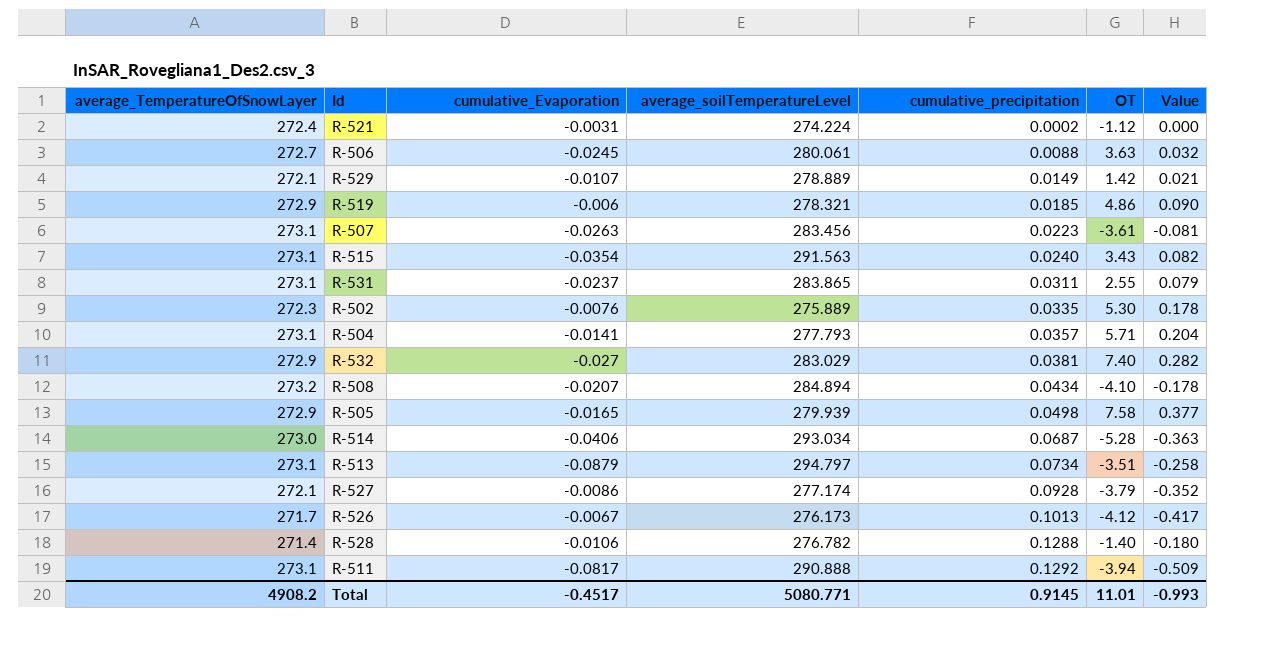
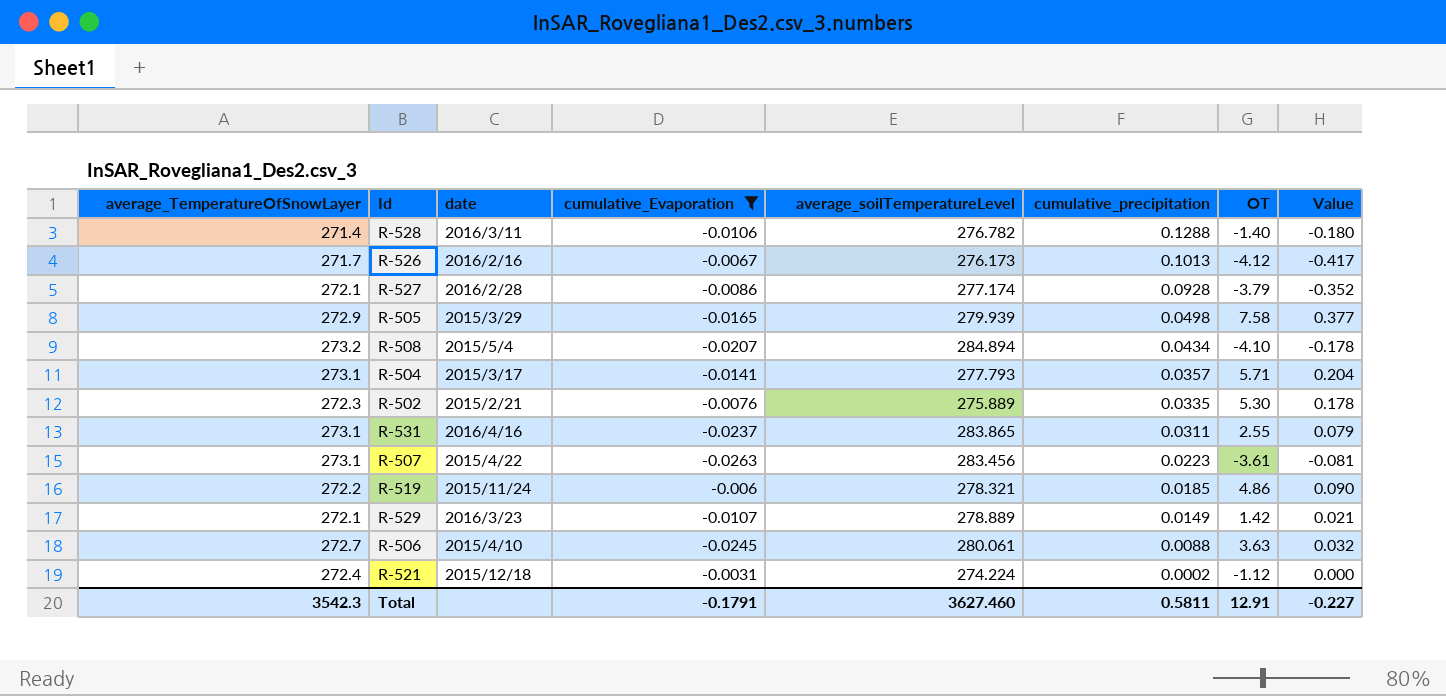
filter: none -> cumulative_Evaporation >= -0.0263
row order: cumulative_precipitation ascending -> cumulative_precipitation descending
column date | position: none -> 3
R-519 | average_TemperatureOfSnowLayer: 272.9 -> 272.2
Total | average_TemperatureOfSnowLayer: 4908.2 -> 3542.3
Total | cumulative_Evaporation: -0.4517 -> -0.1791
Total | average_soilTemperatureLevel: 5080.771 -> 3627.460
Total | cumulative_precipitation: 0.9145 -> 0.5811
Total | OT: 11.01 -> 12.91
Total | Value: -0.993 -> -0.227

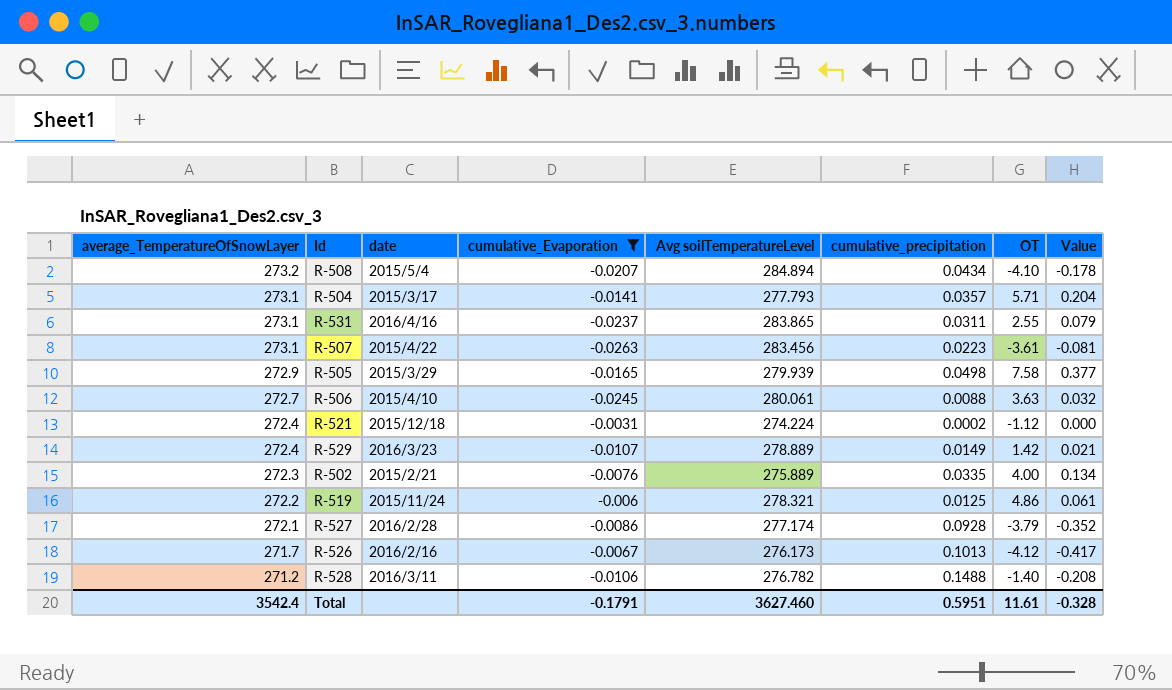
row order: cumulative_precipitation descending -> average_TemperatureOfSnowLayer descending
column name: average_soilTemperatureLevel -> Avg soilTemperatureLevel
R-529 | average_TemperatureOfSnowLayer: 272.1 -> 272.4
R-502 | OT: 5.30 -> 4.00
R-502 | Value: 0.178 -> 0.134
R-519 | cumulative_precipitation: 0.0185 -> 0.0125
R-519 | Value: 0.090 -> 0.061
R-528 | average_TemperatureOfSnowLayer: 271.4 -> 271.2
R-528 | cumulative_precipitation: 0.1288 -> 0.1488
R-528 | Value: -0.180 -> -0.208
Total | average_TemperatureOfSnowLayer: 3542.3 -> 3542.4
Total | cumulative_precipitation: 0.5811 -> 0.5951
Total | OT: 12.91 -> 11.61
Total | Value: -0.227 -> -0.328

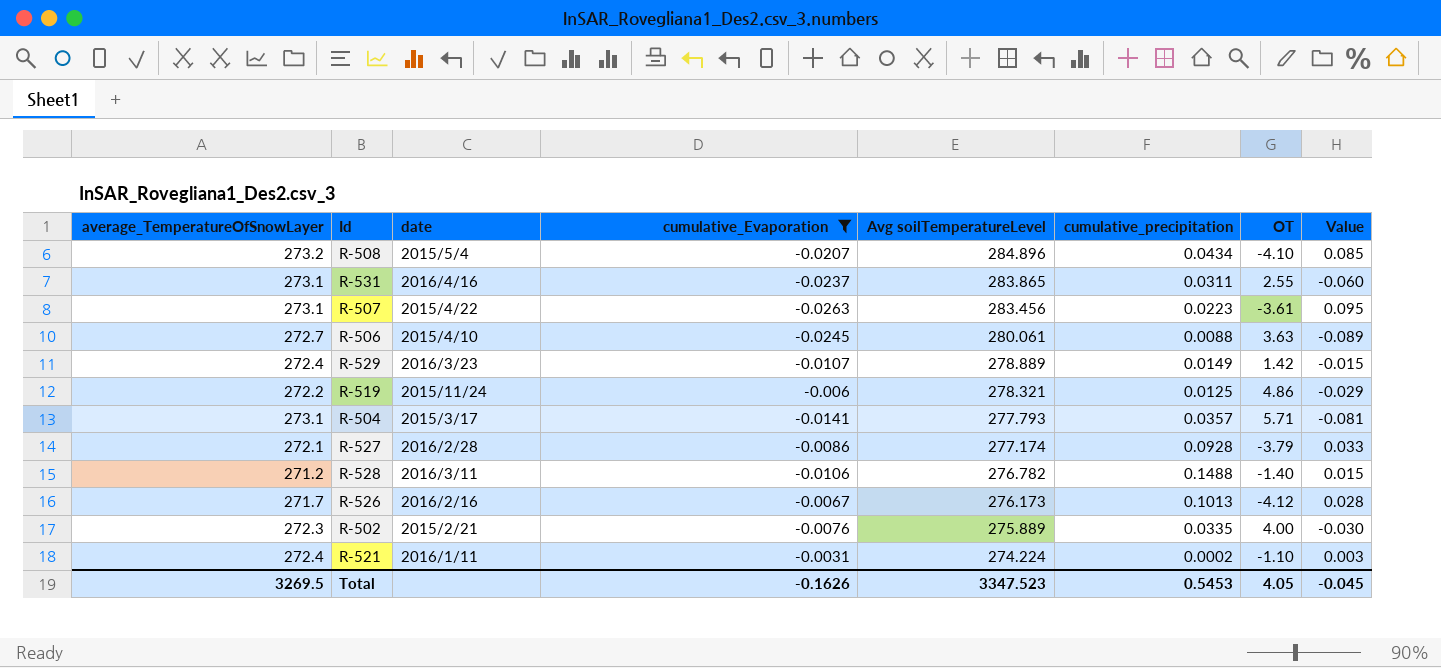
row order: average_TemperatureOfSnowLayer descending -> Avg soilTemperatureLevel descending
column Value | formula: [cumulative_precipitation] * [OT] -> [cumulative_Evaporation] * [OT]
row R-505: 272.9 | 2015/3/29 | -0.0165 | 279.939 | 0.0498 | 7.58 | 0.377 -> none
R-508 | Avg soilTemperatureLevel: 284.894 -> 284.896
R-521 | date: 2015/12/18 -> 2016/1/11
R-521 | OT: -1.12 -> -1.10
Total | average_TemperatureOfSnowLayer: 3542.4 -> 3269.5
Total | cumulative_Evaporation: -0.1791 -> -0.1626
Total | Avg soilTemperatureLevel: 3627.460 -> 3347.523
Total | cumulative_precipitation: 0.5951 -> 0.5453
Total | OT: 11.61 -> 4.05
Total | Value: -0.328 -> -0.045

